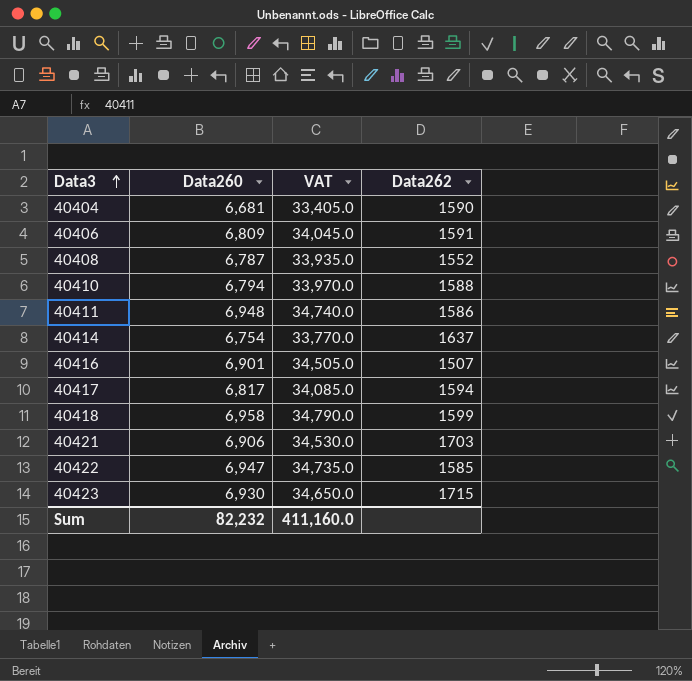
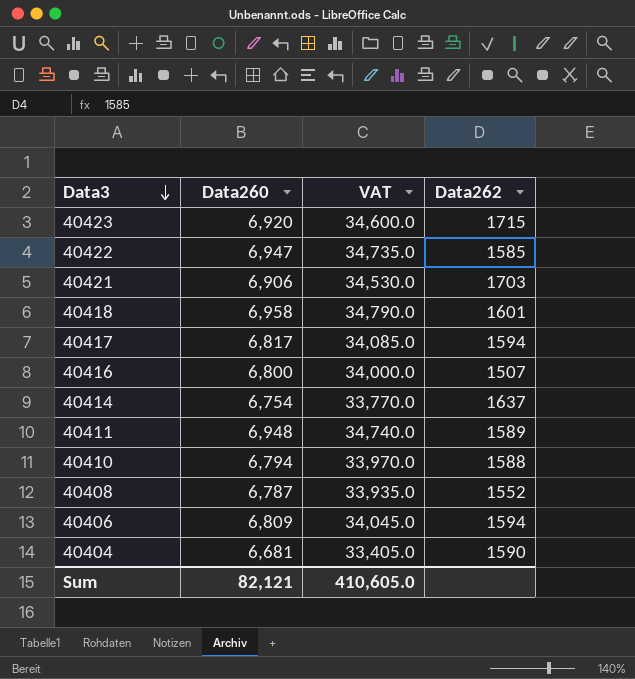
row order: Data3 ascending -> Data3 descending
40423 | Data260: 6,930 -> 6,920
40423 | VAT: 34,650.0 -> 34,600.0
40418 | Data262: 1599 -> 1601
40416 | Data260: 6,901 -> 6,800
40416 | VAT: 34,505.0 -> 34,000.0
40411 | Data262: 1586 -> 1589
40406 | Data262: 1591 -> 1594
Sum | Data260: 82,232 -> 82,121
Sum | VAT: 411,160.0 -> 410,605.0

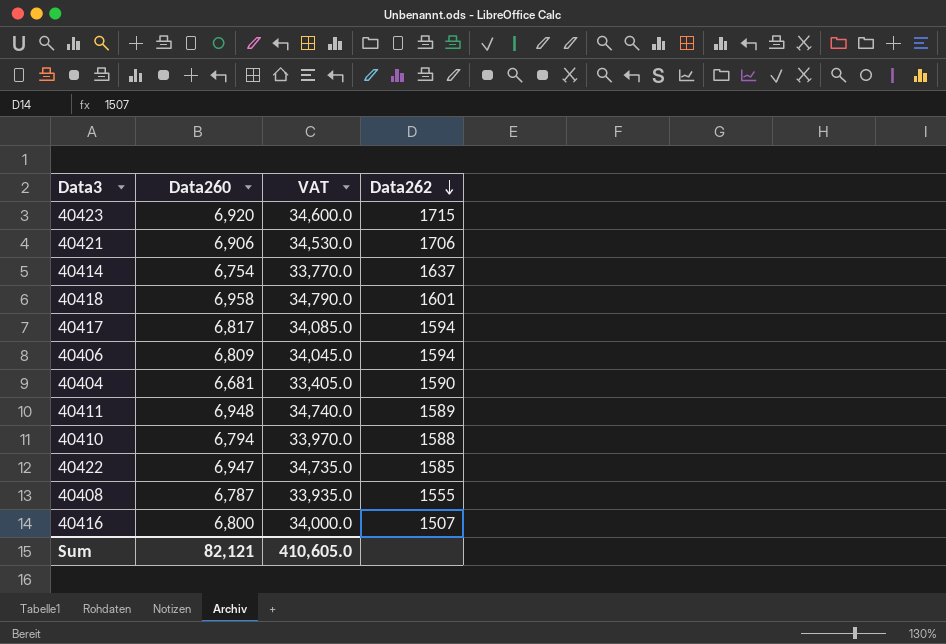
row order: Data3 descending -> Data262 descending
40421 | Data262: 1703 -> 1706
40408 | Data262: 1552 -> 1555

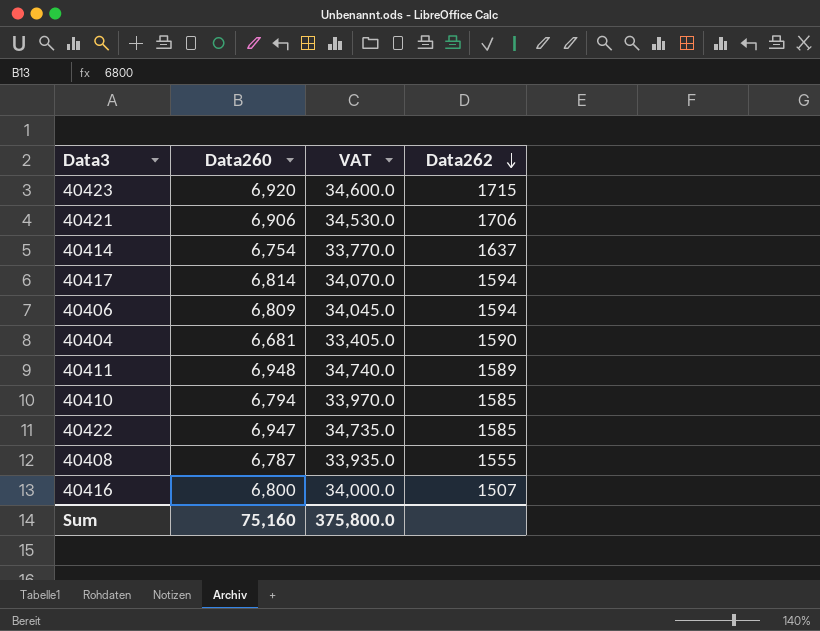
row 40418: 6,958 | 34,790.0 | 1601 -> none
40417 | Data260: 6,817 -> 6,814
40417 | VAT: 34,085.0 -> 34,070.0
40410 | Data262: 1588 -> 1585
Sum | Data260: 82,121 -> 75,160
Sum | VAT: 410,605.0 -> 375,800.0

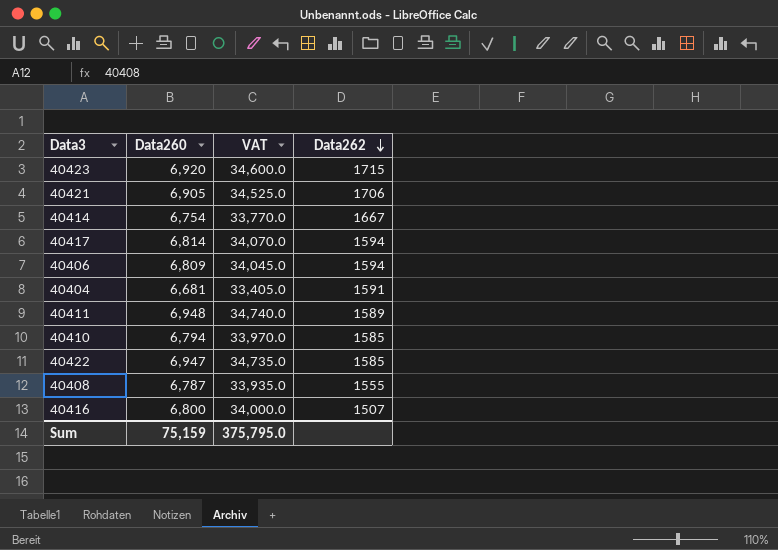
40421 | Data260: 6,906 -> 6,905
40421 | VAT: 34,530.0 -> 34,525.0
40414 | Data262: 1637 -> 1667
40404 | Data262: 1590 -> 1591
Sum | Data260: 75,160 -> 75,159
Sum | VAT: 375,800.0 -> 375,795.0

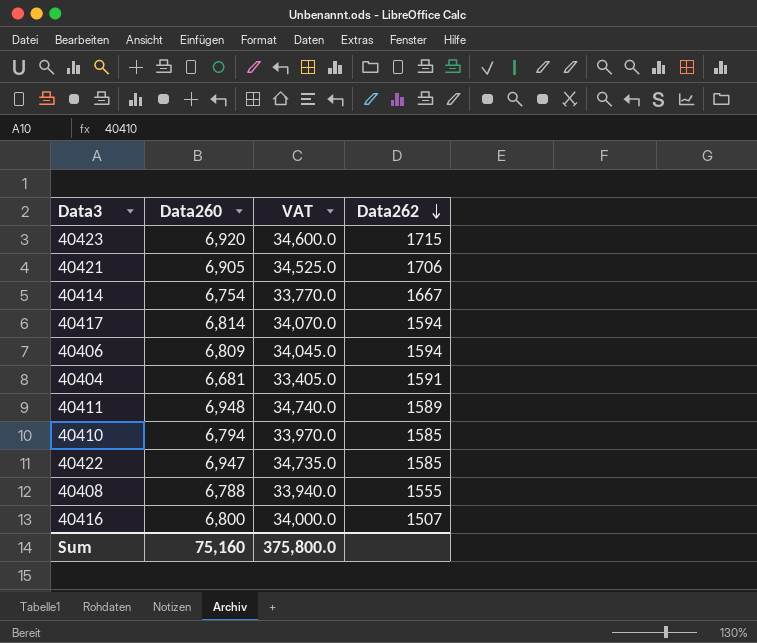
40408 | Data260: 6,787 -> 6,788
40408 | VAT: 33,935.0 -> 33,940.0
Sum | Data260: 75,159 -> 75,160
Sum | VAT: 375,795.0 -> 375,800.0

